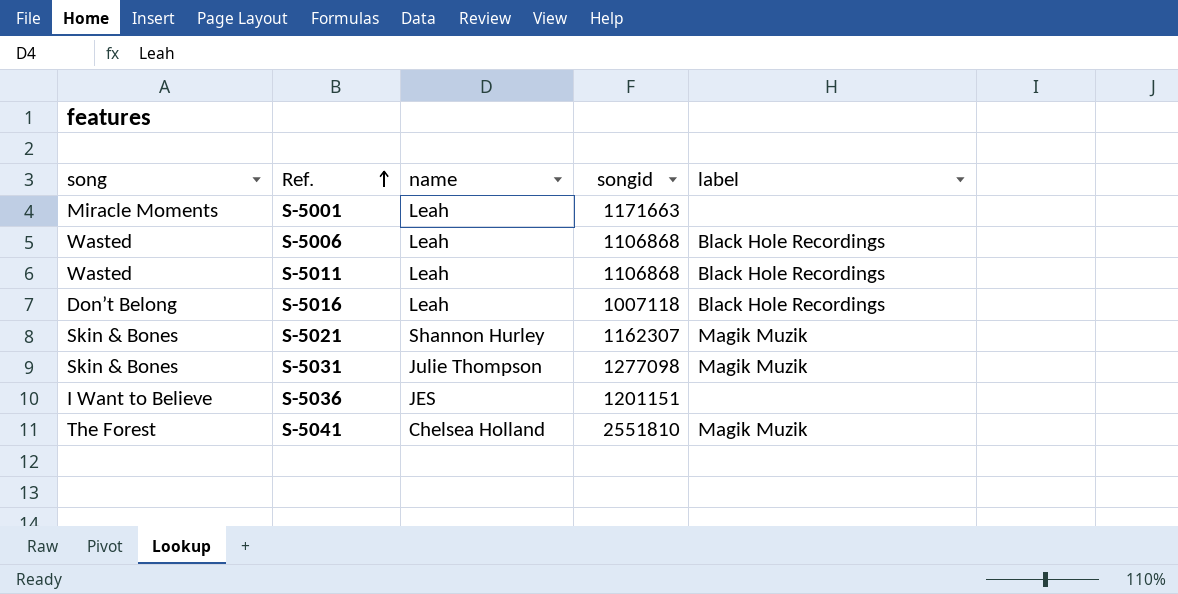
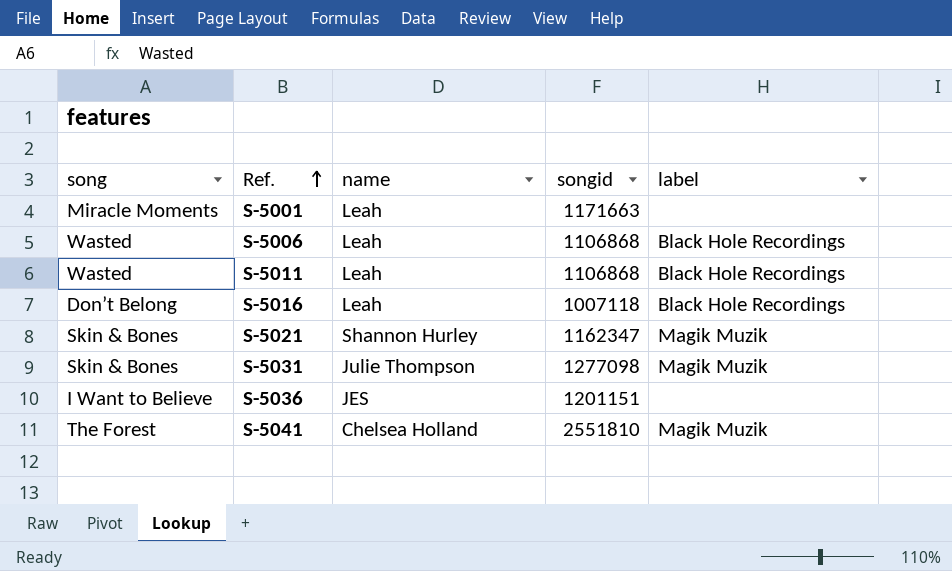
S-5021 | songid: 1162307 -> 1162347

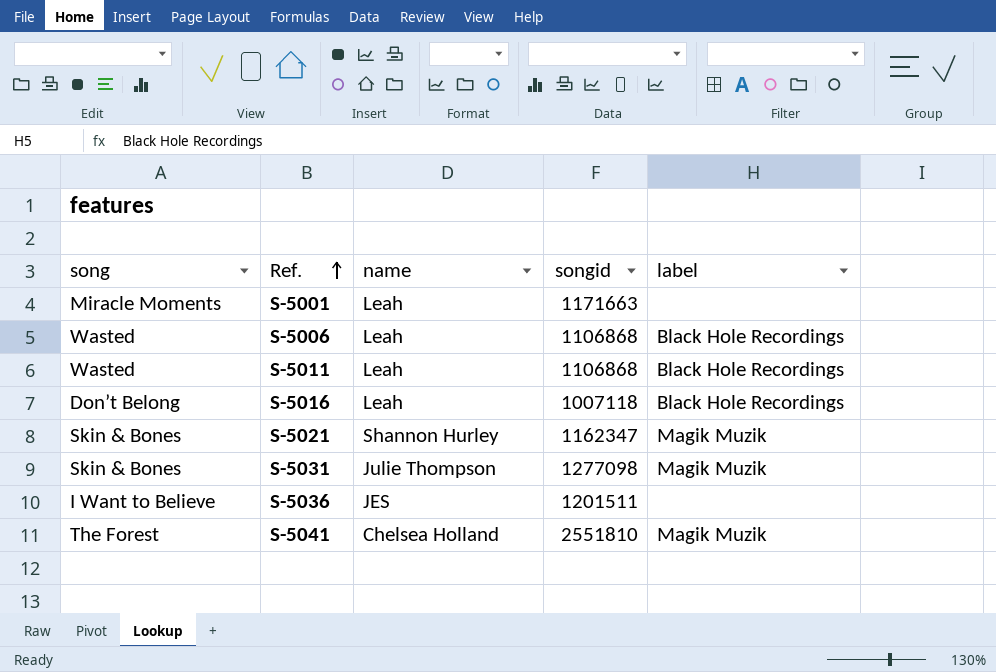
S-5036 | songid: 1201151 -> 1201511

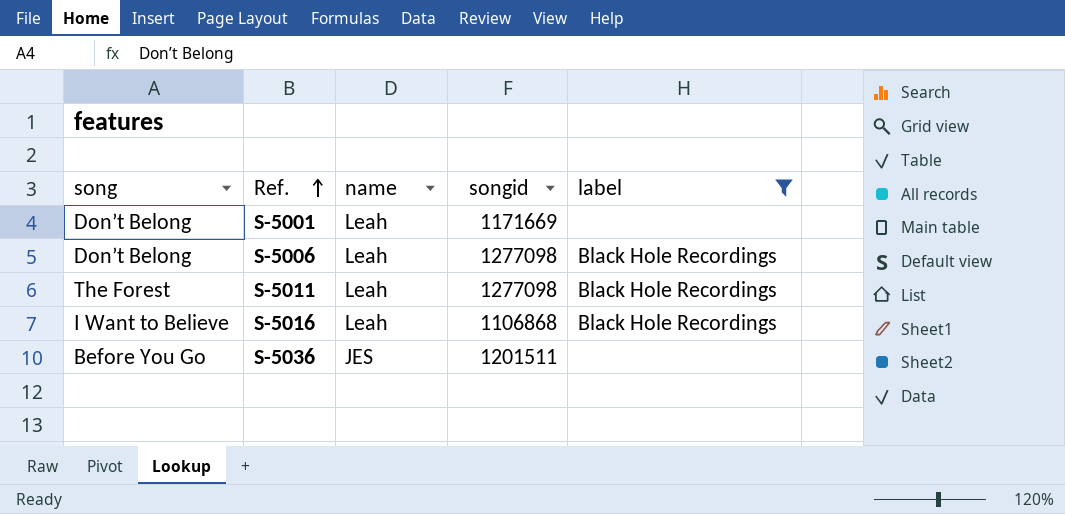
filter: none -> label != Magik Muzik
S-5001 | song: Miracle Moments -> Don’t Belong
S-5001 | songid: 1171663 -> 1171669
S-5006 | song: Wasted -> Don’t Belong
S-5006 | songid: 1106868 -> 1277098
S-5011 | song: Wasted -> The Forest
S-5011 | songid: 1106868 -> 1277098
S-5016 | song: Don’t Belong -> I Want to Believe
S-5016 | songid: 1007118 -> 1106868
S-5036 | song: I Want to Believe -> Before You Go

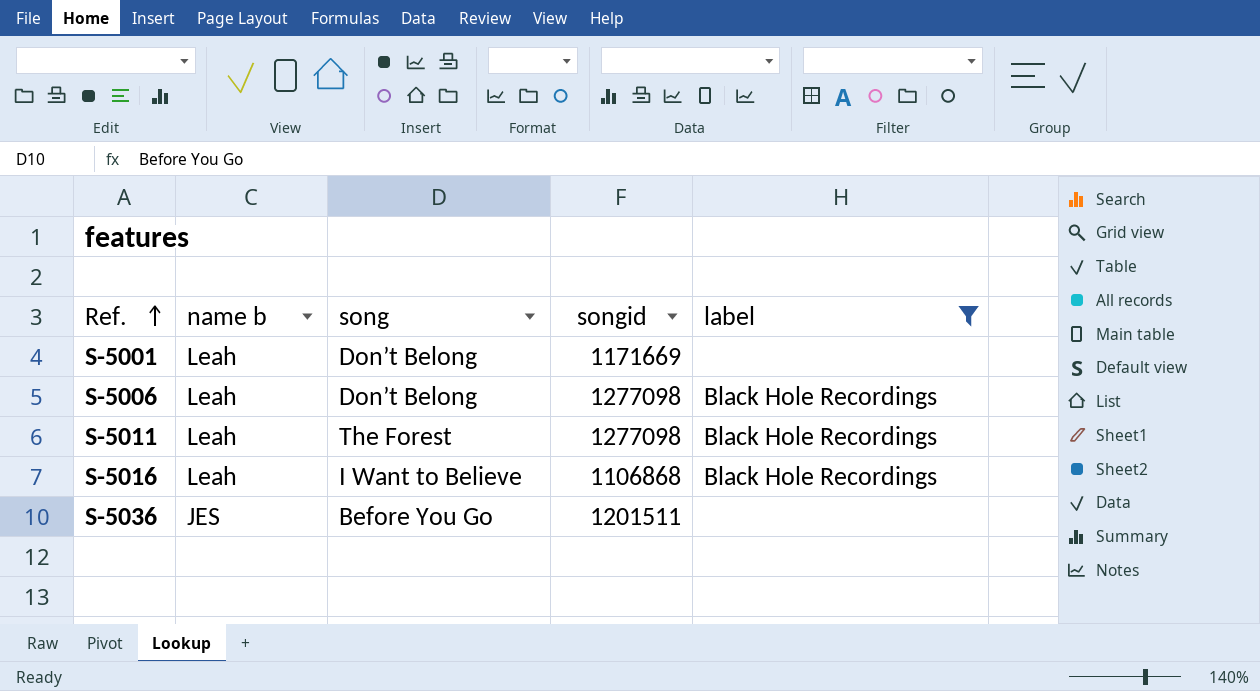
column name: name -> name b
column song | position: 1 -> 3

